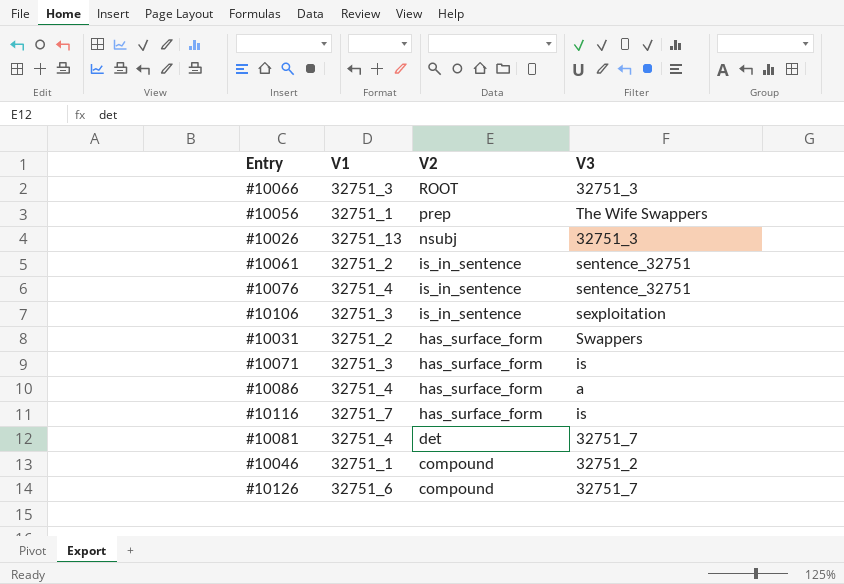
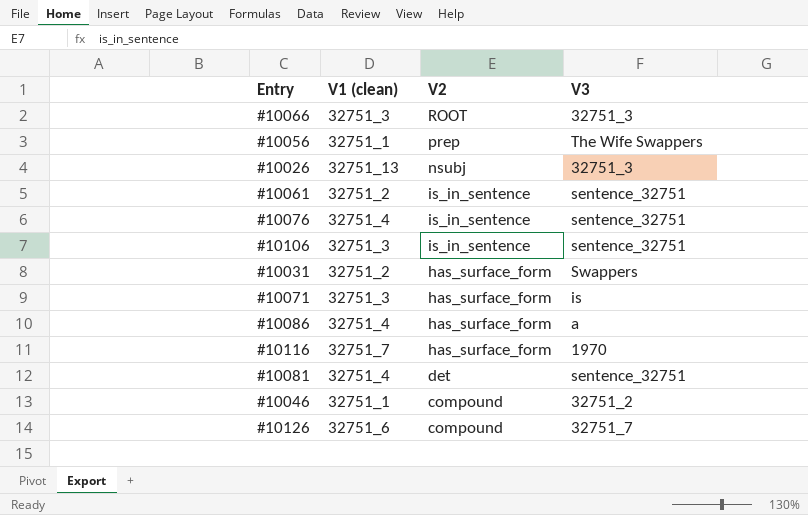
column name: V1 -> V1 (clean)
#10106 | V3: sexploitation -> sentence_32751
#10116 | V3: is -> 1970
#10081 | V3: 32751_7 -> sentence_32751

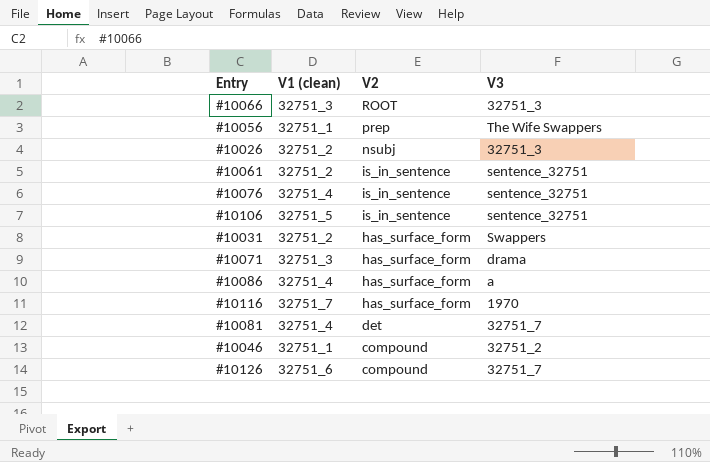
#10026 | V1 (clean): 32751_13 -> 32751_2
#10106 | V1 (clean): 32751_3 -> 32751_5
#10071 | V3: is -> drama
#10081 | V3: sentence_32751 -> 32751_7

